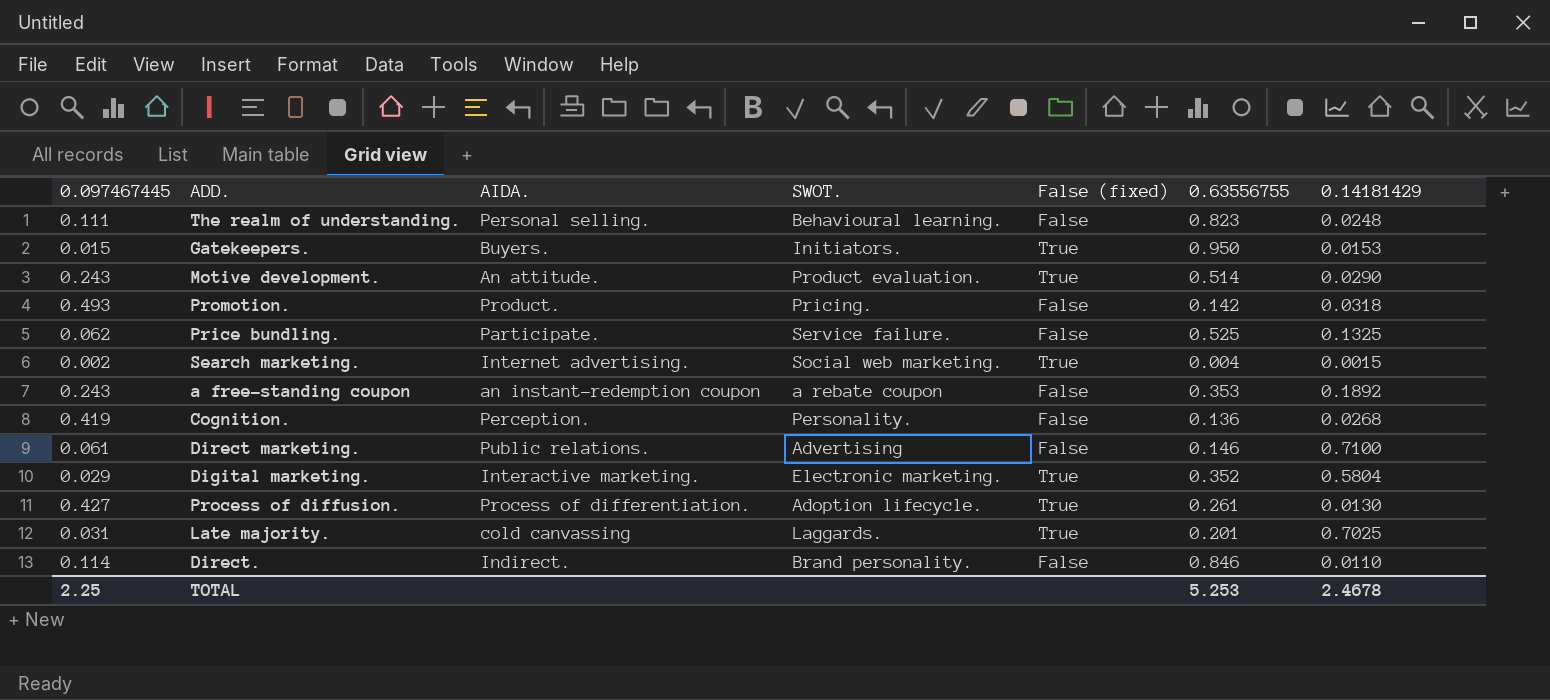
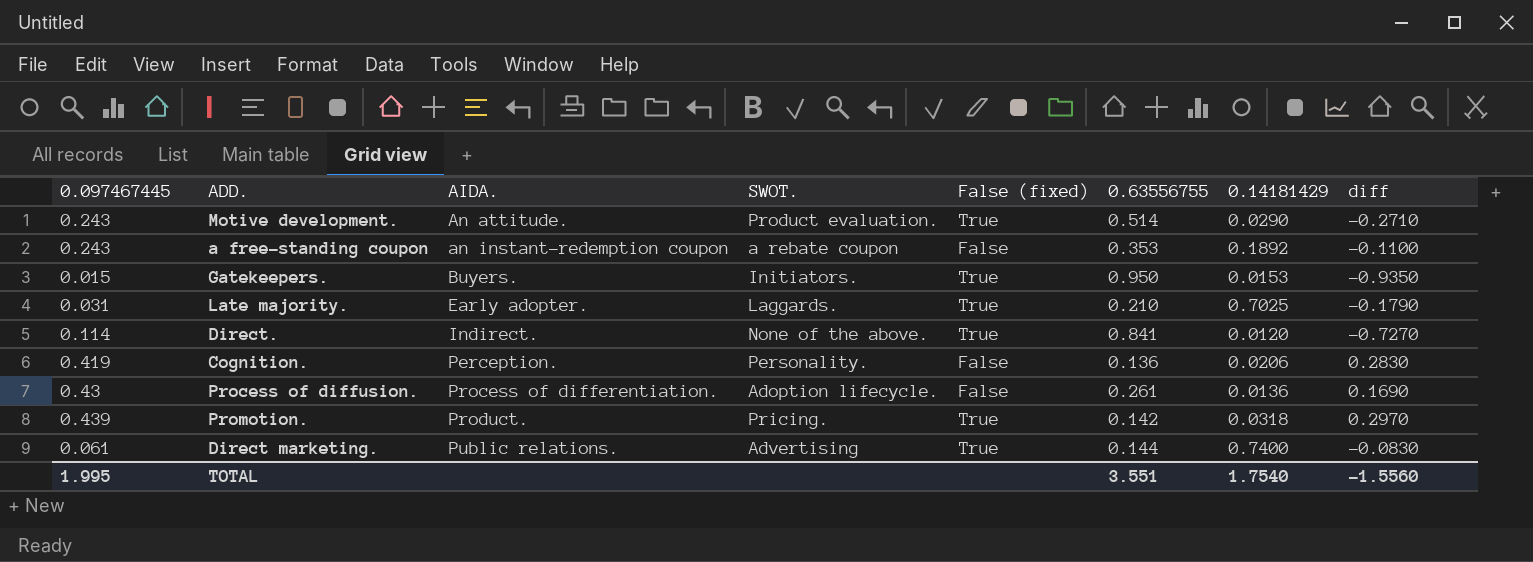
row order: none -> AIDA. ascending
column diff | formula: none -> [0.097467445] - [0.63556755]
row The realm of understanding.: 0.111 | Personal selling. | Behavioural learning. | False | 0.823 | 0.0248 -> none
row Price bundling.: 0.062 | Participate. | Service failure. | False | 0.525 | 0.1325 -> none
row Search marketing.: 0.002 | Internet advertising. | Social web marketing. | True | 0.004 | 0.0015 -> none
row Digital marketing.: 0.029 | Interactive marketing. | Electronic marketing. | True | 0.352 | 0.5804 -> none
Late majority. | AIDA.: cold canvassing -> Early adopter.
Late majority. | 0.63556755: 0.201 -> 0.210
Direct. | SWOT.: Brand personality. -> None of the above.
Direct. | False (fixed): False -> True
Direct. | 0.63556755: 0.846 -> 0.841
Direct. | 0.14181429: 0.0110 -> 0.0120
Cognition. | 0.14181429: 0.0268 -> 0.0206
Process of diffusion. | 0.097467445: 0.427 -> 0.43
Process of diffusion. | False (fixed): True -> False
Process of diffusion. | 0.14181429: 0.0130 -> 0.0136
Promotion. | 0.097467445: 0.493 -> 0.439
Promotion. | False (fixed): False -> True
Direct marketing. | False (fixed): False -> True
Direct marketing. | 0.63556755: 0.146 -> 0.144
Direct marketing. | 0.14181429: 0.7100 -> 0.7400
TOTAL | 0.097467445: 2.25 -> 1.995
TOTAL | 0.63556755: 5.253 -> 3.551
TOTAL | 0.14181429: 2.4678 -> 1.7540

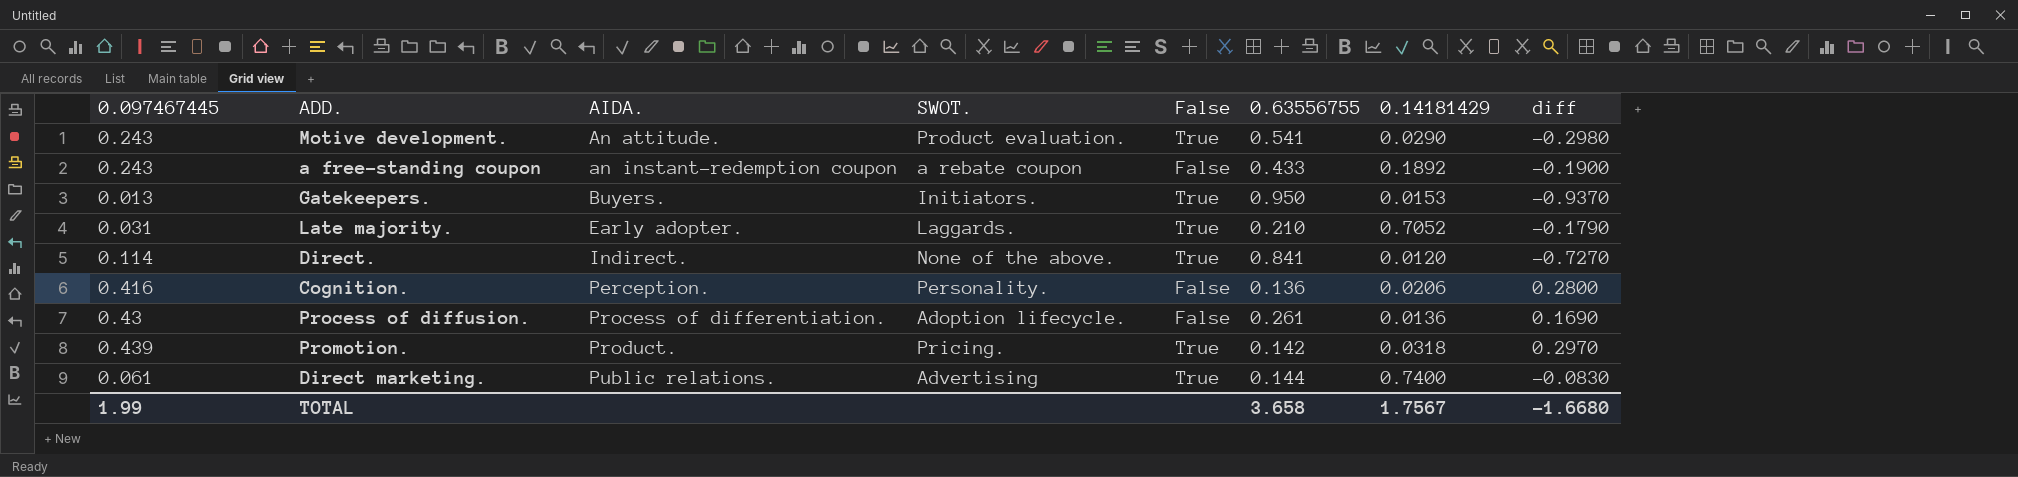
column name: False (fixed) -> False
Motive development. | 0.63556755: 0.514 -> 0.541
Motive development. | diff: -0.2710 -> -0.2980
a free-standing coupon | 0.63556755: 0.353 -> 0.433
a free-standing coupon | diff: -0.1100 -> -0.1900
Gatekeepers. | 0.097467445: 0.015 -> 0.013
Gatekeepers. | diff: -0.9350 -> -0.9370
Late majority. | 0.14181429: 0.7025 -> 0.7052
Cognition. | 0.097467445: 0.419 -> 0.416
Cognition. | diff: 0.2830 -> 0.2800
TOTAL | 0.097467445: 1.995 -> 1.99
TOTAL | 0.63556755: 3.551 -> 3.658
TOTAL | 0.14181429: 1.7540 -> 1.7567
TOTAL | diff: -1.5560 -> -1.6680

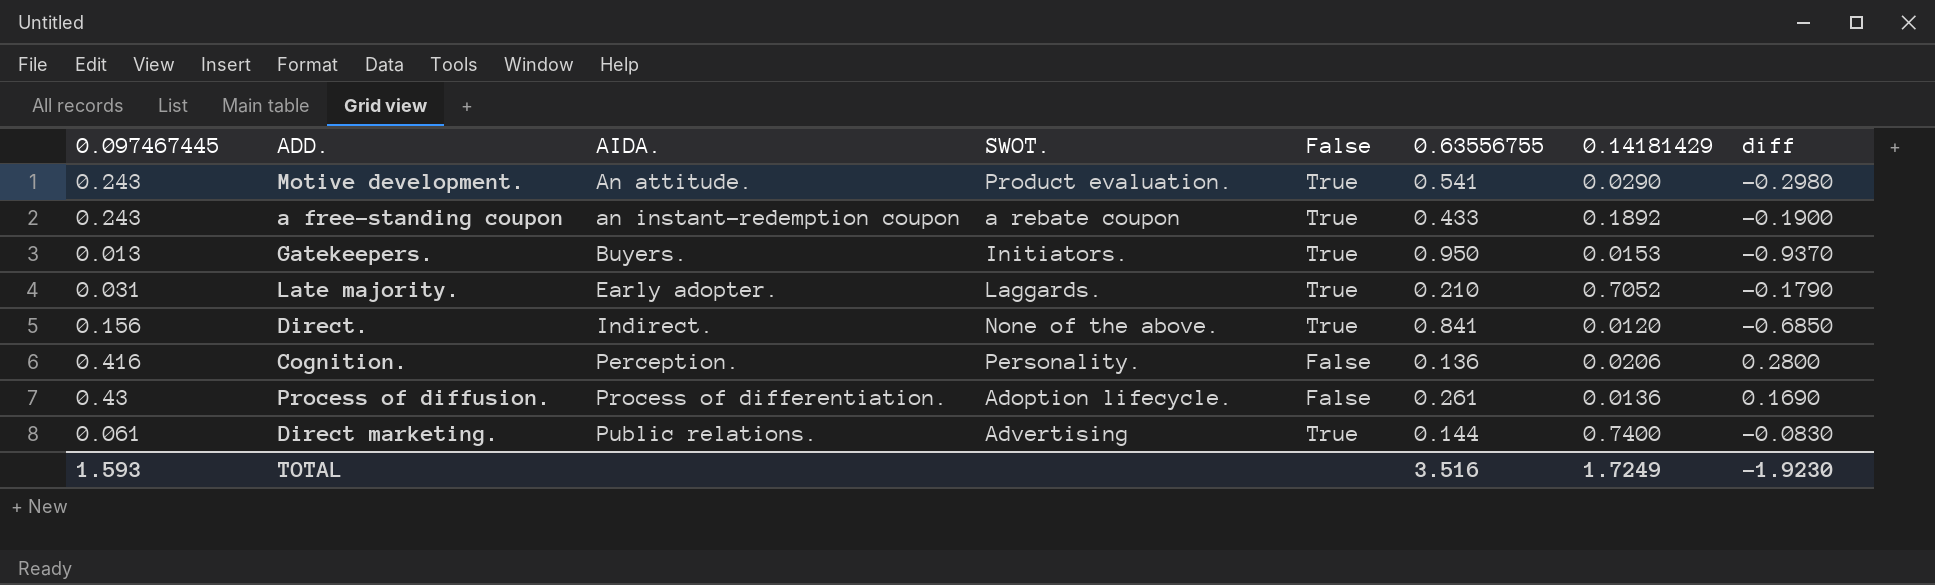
row Promotion.: 0.439 | Product. | Pricing. | True | 0.142 | 0.0318 | 0.2970 -> none
a free-standing coupon | False: False -> True
Direct. | 0.097467445: 0.114 -> 0.156
Direct. | diff: -0.7270 -> -0.6850
TOTAL | 0.097467445: 1.99 -> 1.593
TOTAL | 0.63556755: 3.658 -> 3.516
TOTAL | 0.14181429: 1.7567 -> 1.7249
TOTAL | diff: -1.6680 -> -1.9230

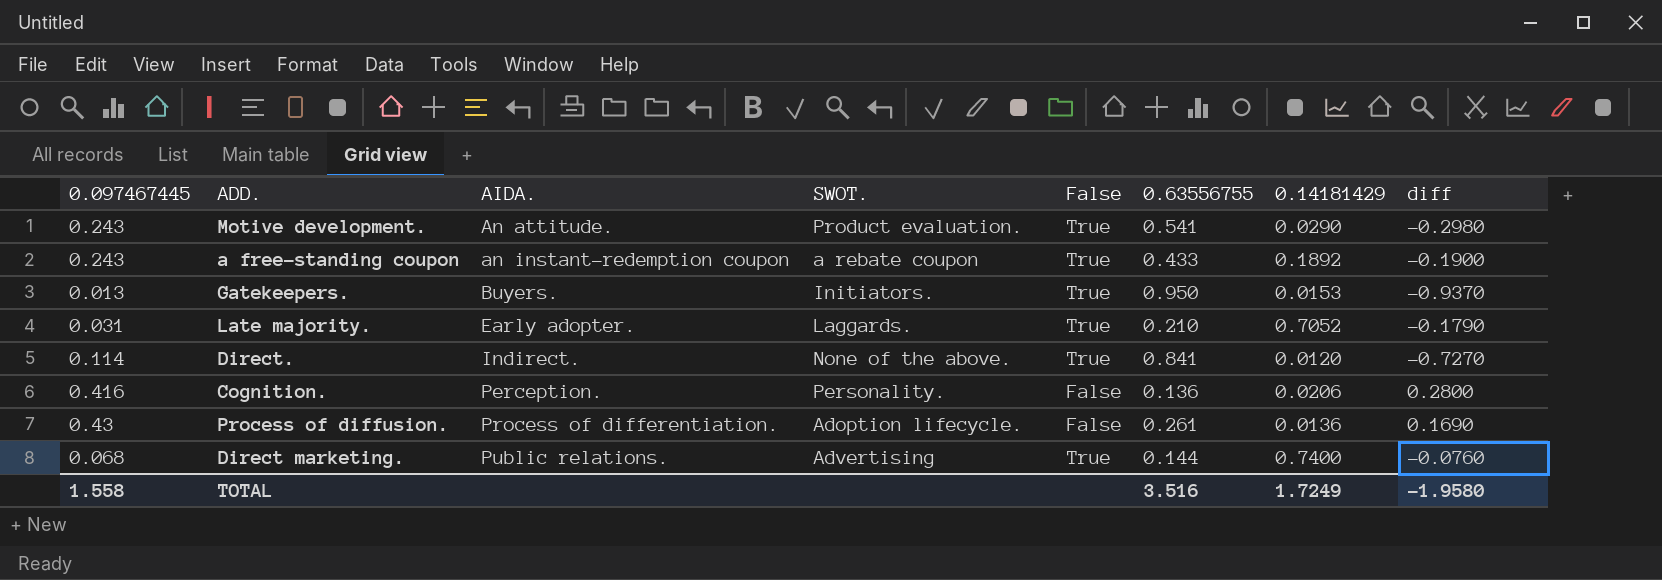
Direct. | 0.097467445: 0.156 -> 0.114
Direct. | diff: -0.6850 -> -0.7270
Direct marketing. | 0.097467445: 0.061 -> 0.068
Direct marketing. | diff: -0.0830 -> -0.0760
TOTAL | 0.097467445: 1.593 -> 1.558
TOTAL | diff: -1.9230 -> -1.9580

